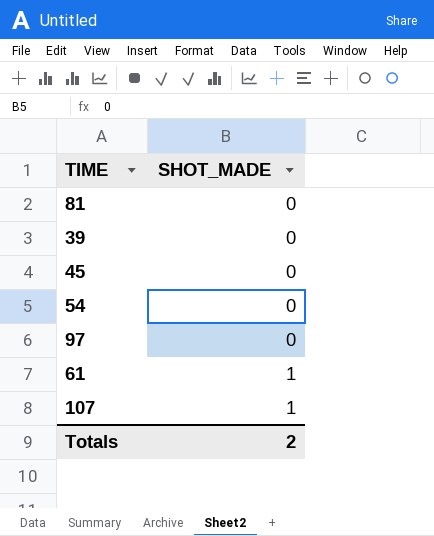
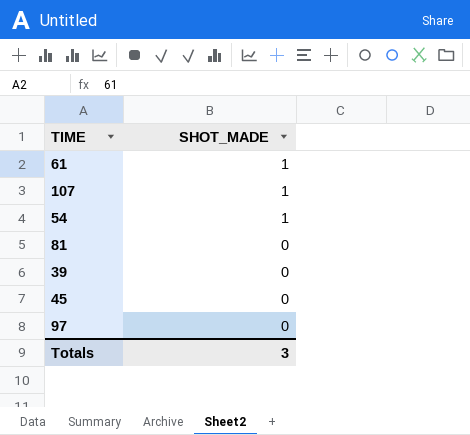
row order: SHOT_MADE ascending -> SHOT_MADE descending
54 | SHOT_MADE: 0 -> 1
Totals | SHOT_MADE: 2 -> 3

